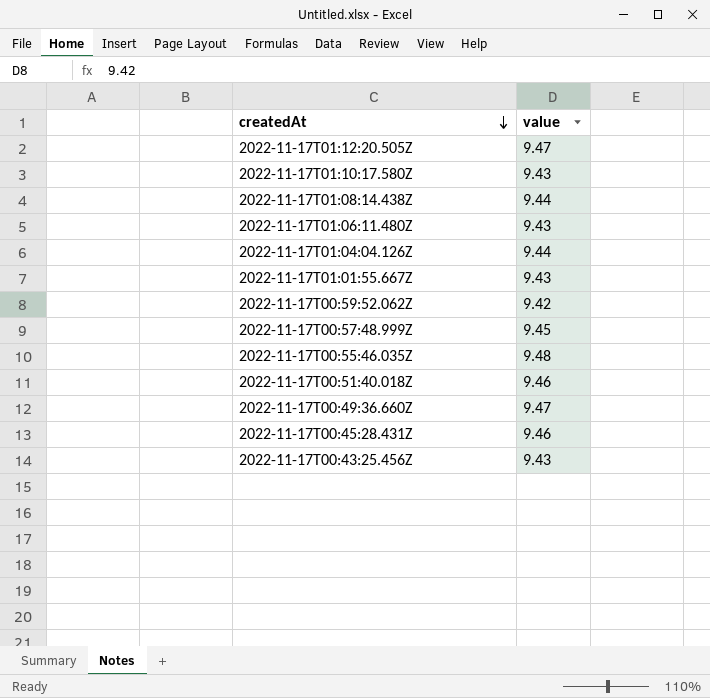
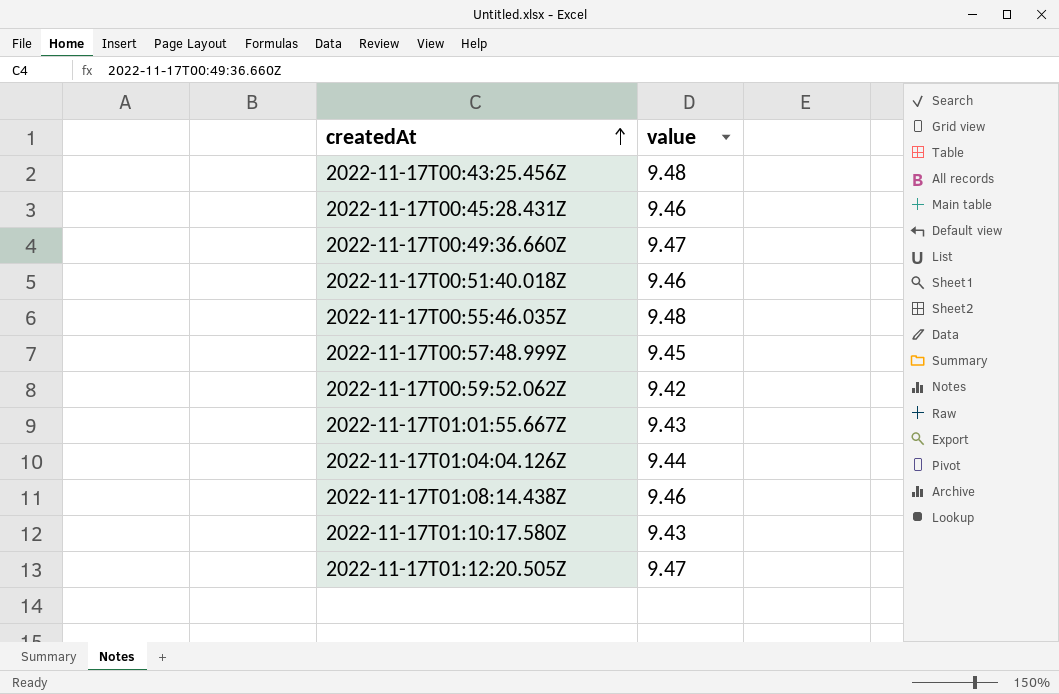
row order: createdAt descending -> createdAt ascending
row 2022-11-17T01:06:11.480Z: 9.43 -> none
2022-11-17T00:43:25.456Z | value: 9.43 -> 9.48
2022-11-17T01:08:14.438Z | value: 9.44 -> 9.46

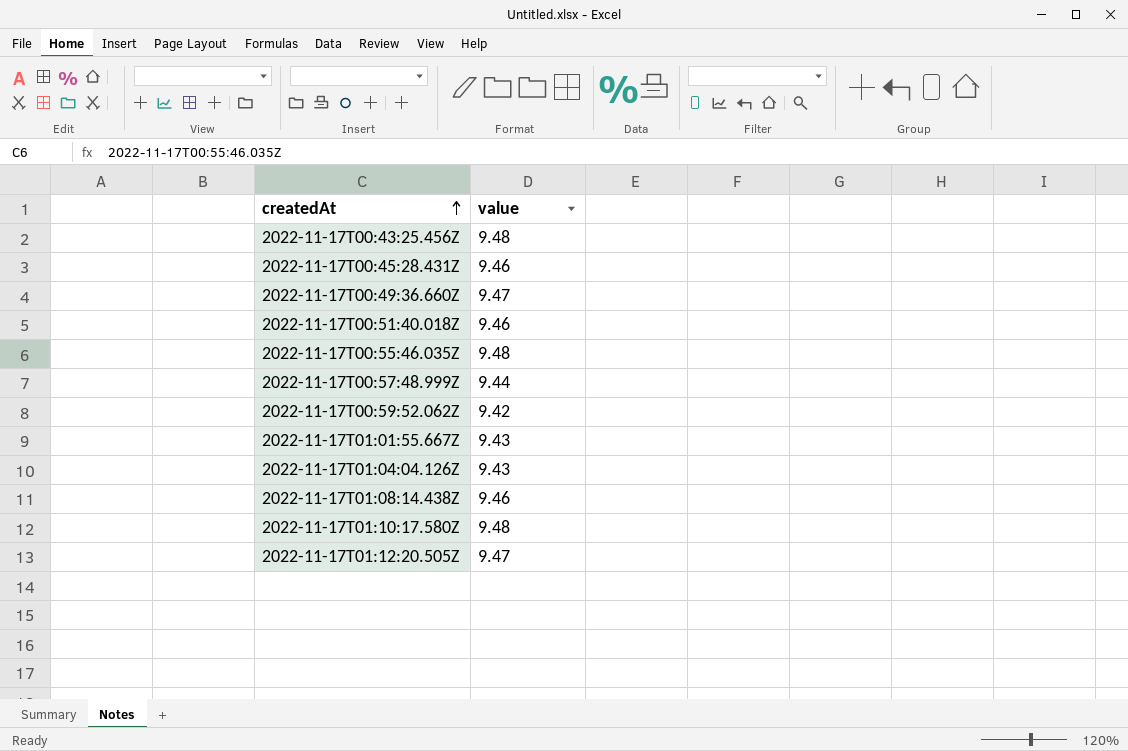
2022-11-17T00:57:48.999Z | value: 9.45 -> 9.44
2022-11-17T01:04:04.126Z | value: 9.44 -> 9.43
2022-11-17T01:10:17.580Z | value: 9.43 -> 9.48

